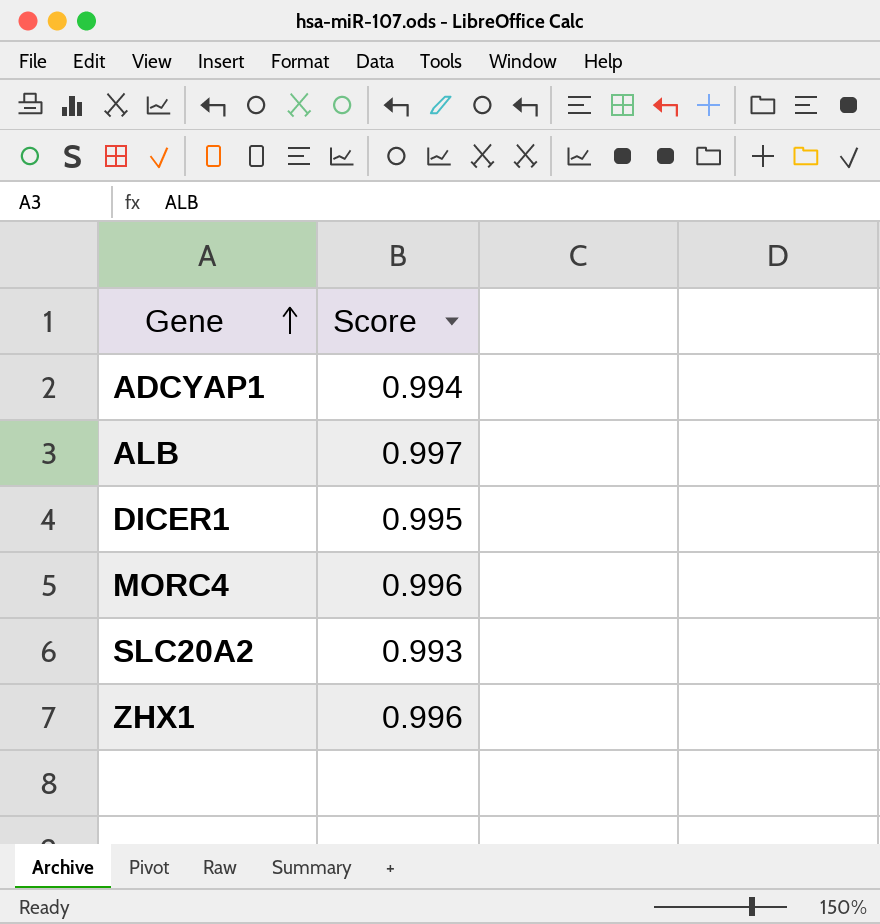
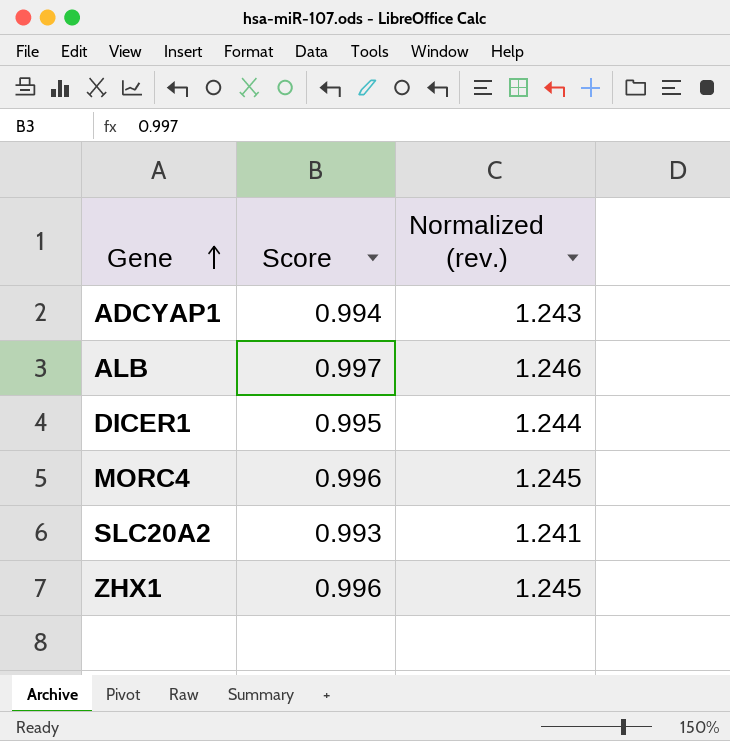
column Normalized (rev.) | formula: none -> [Score] * 1.25

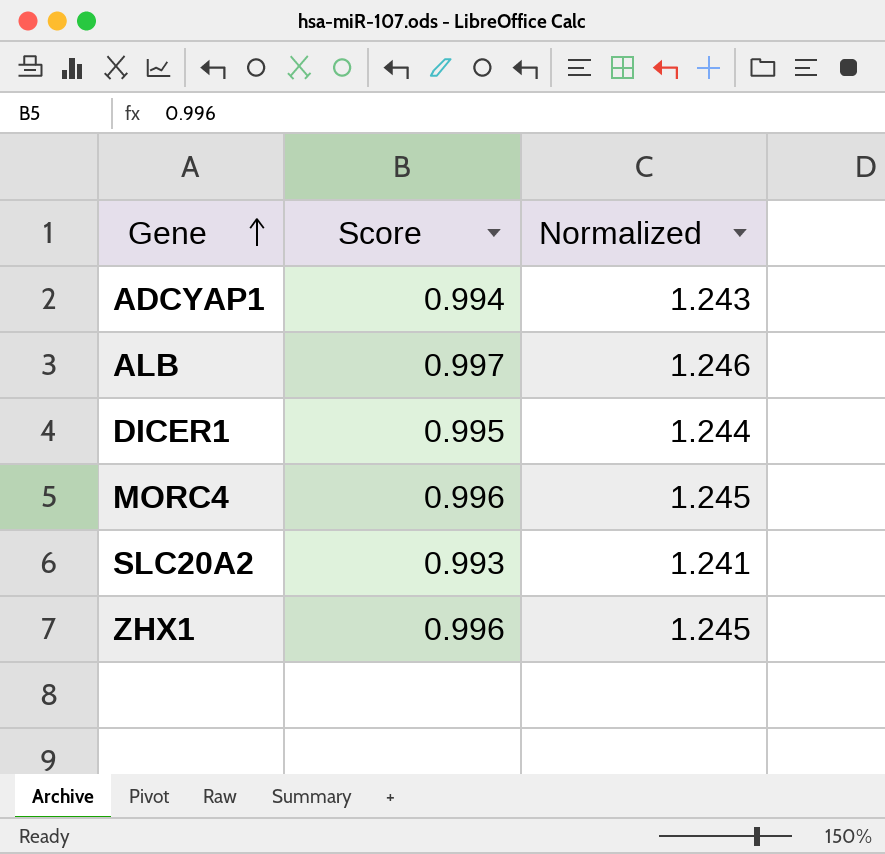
column name: Normalized (rev.) -> Normalized

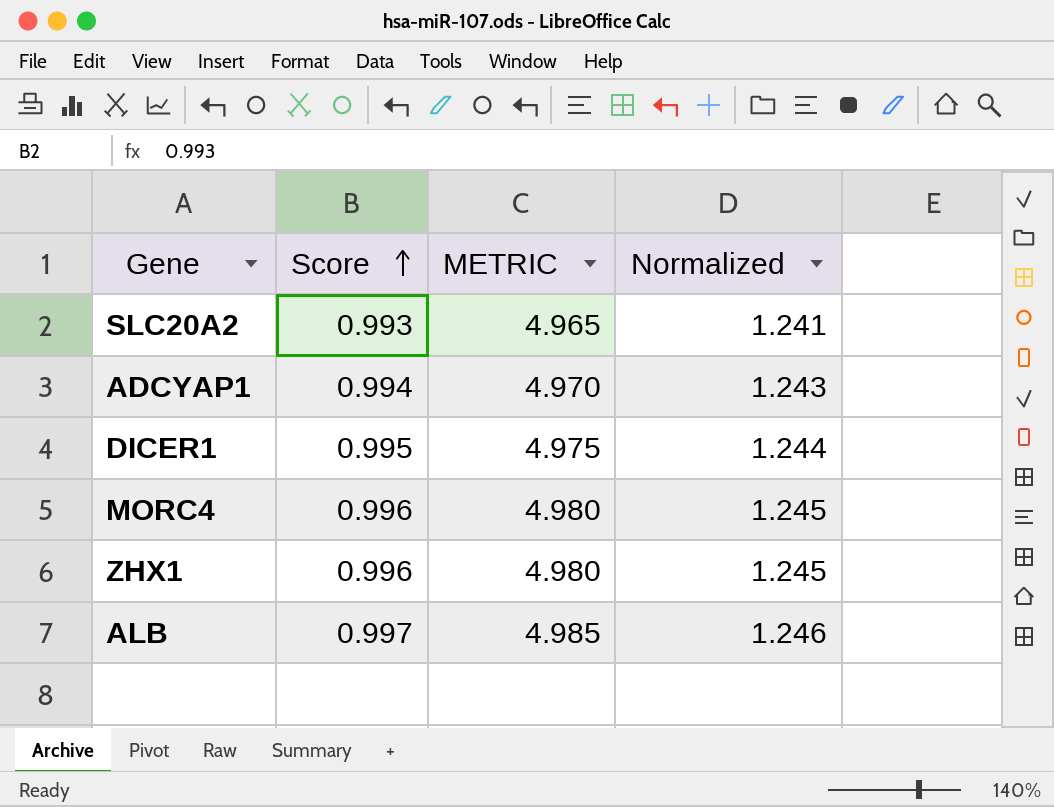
row order: Gene ascending -> Score ascending
column METRIC | formula: none -> [Score] * 5

